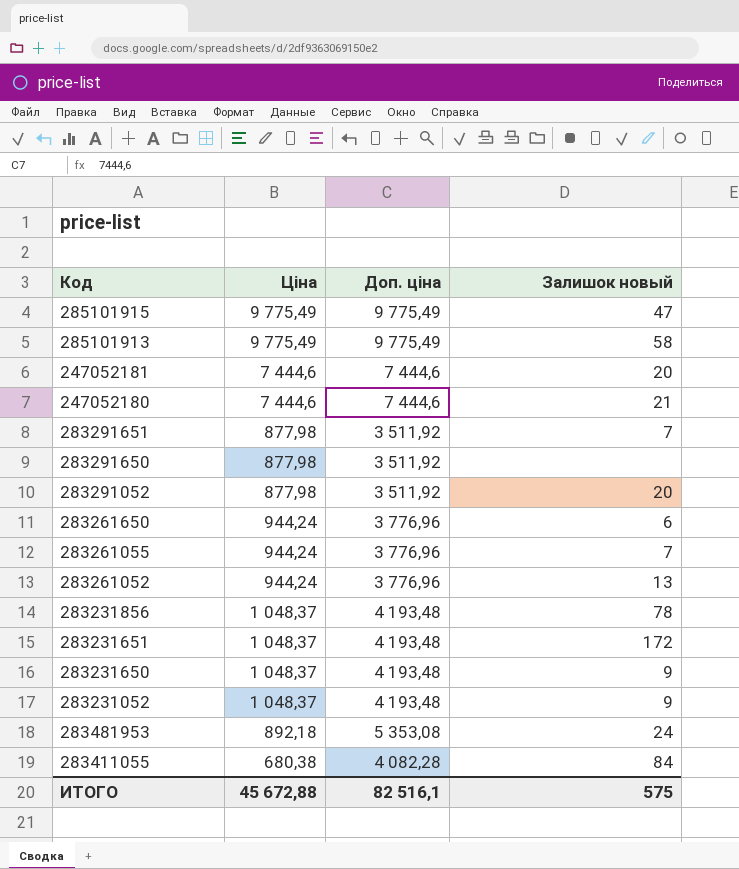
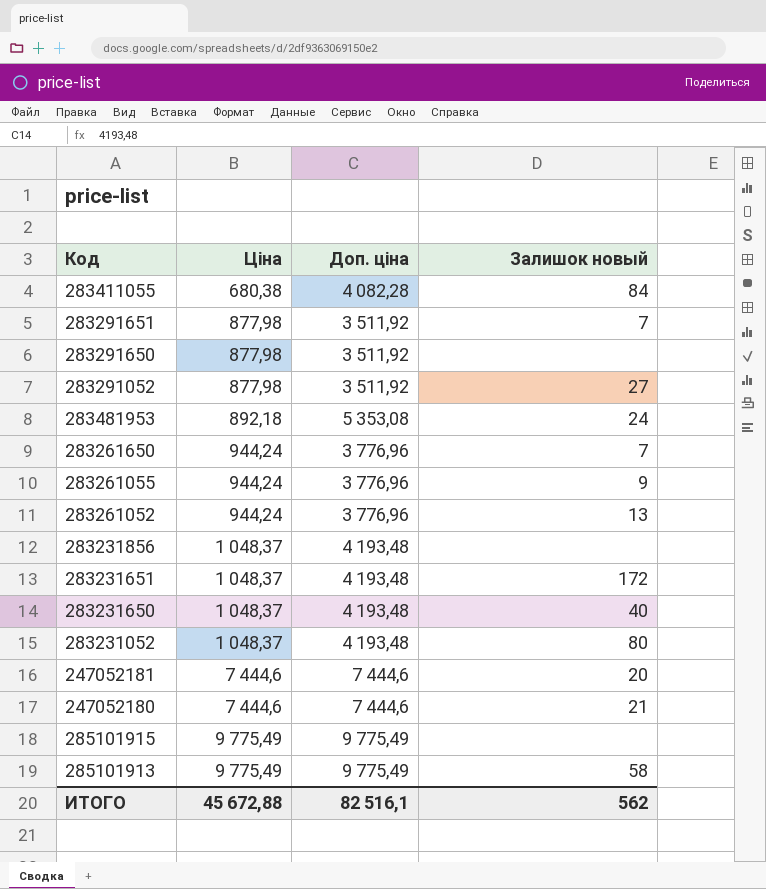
row order: none -> Ціна ascending
283291052 | Залишок новый: 20 -> 27
283261650 | Залишок новый: 6 -> 7
283261055 | Залишок новый: 7 -> 9
283231856 | Залишок новый: 78 -> none
283231650 | Залишок новый: 9 -> 40
283231052 | Залишок новый: 9 -> 80
285101915 | Залишок новый: 47 -> none
ИТОГО | Залишок новый: 575 -> 562

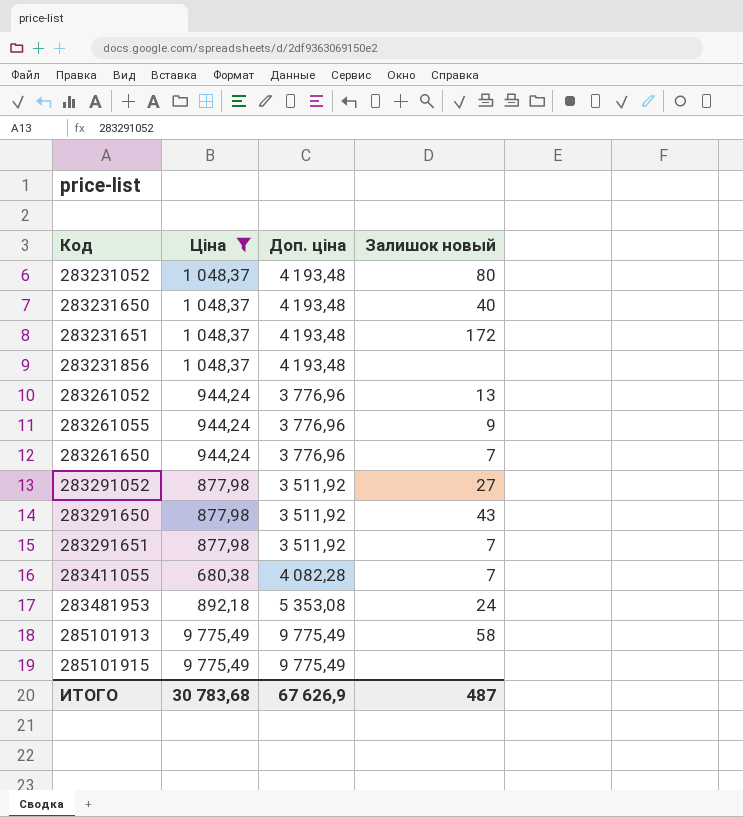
filter: none -> Ціна != 7 444,6
row order: Ціна ascending -> Код ascending
283291650 | Залишок новый: none -> 43
283411055 | Залишок новый: 84 -> 7
ИТОГО | Ціна: 45 672,88 -> 30 783,68
ИТОГО | Доп. ціна: 82 516,1 -> 67 626,9
ИТОГО | Залишок новый: 562 -> 487

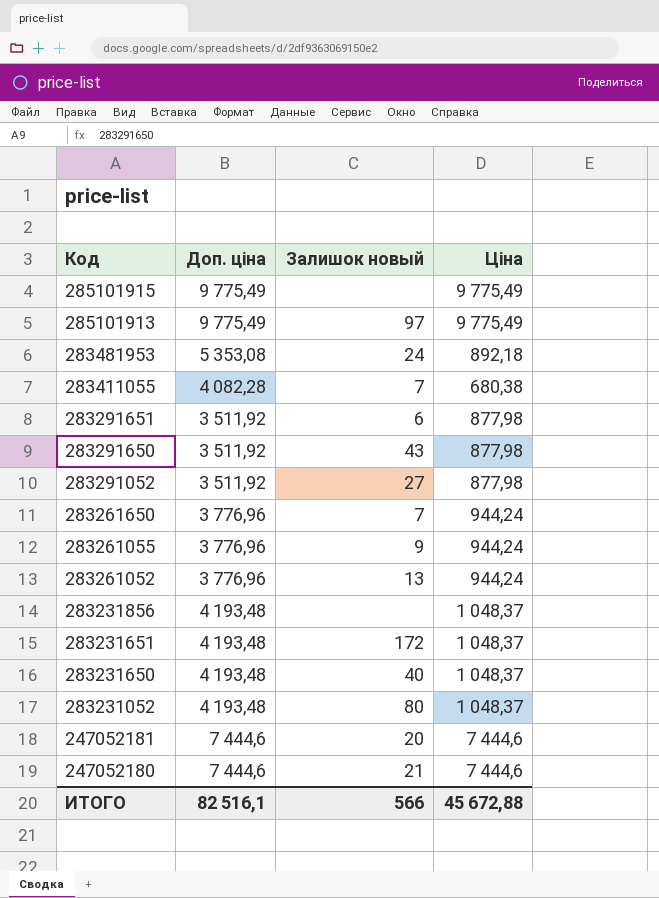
filter: Ціна != 7 444,6 -> none
row order: Код ascending -> Код descending
column Ціна | position: 2 -> 4
285101913 | Залишок новый: 58 -> 97
283291651 | Залишок новый: 7 -> 6
ИТОГО | Доп. ціна: 67 626,9 -> 82 516,1
ИТОГО | Залишок новый: 487 -> 566
ИТОГО | Ціна: 30 783,68 -> 45 672,88

